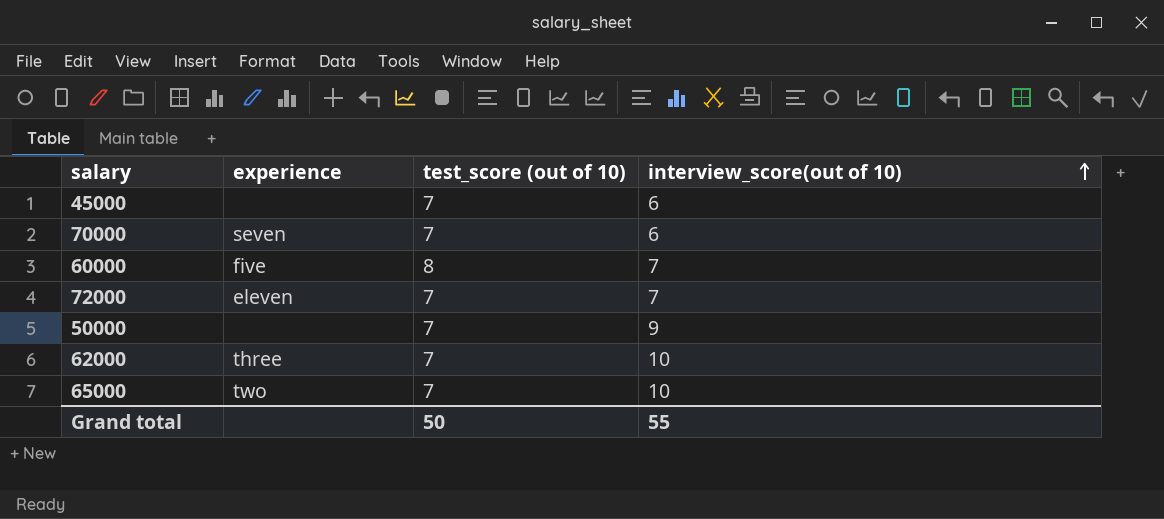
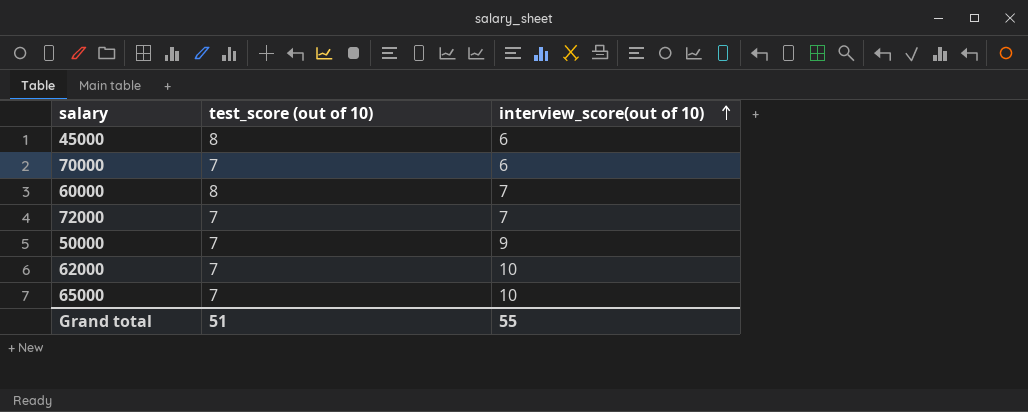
column experience | position: 2 -> none
45000 | test_score (out of 10): 7 -> 8
Grand total | test_score (out of 10): 50 -> 51

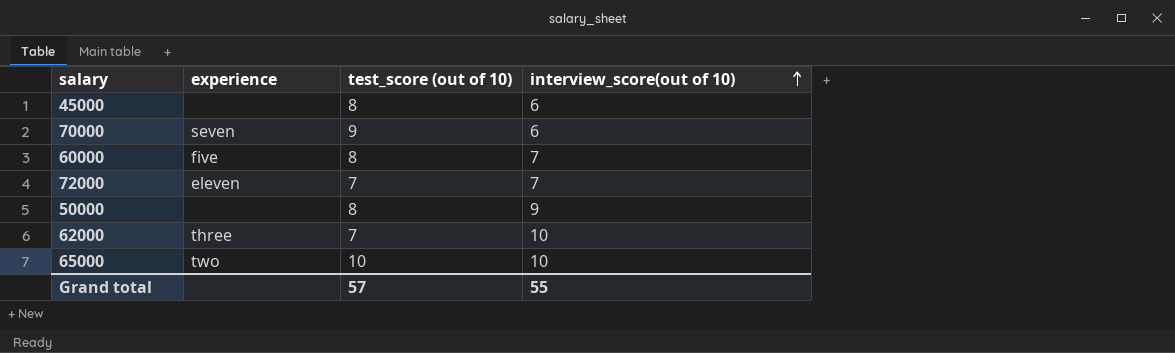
column experience | position: none -> 2
70000 | test_score (out of 10): 7 -> 9
50000 | test_score (out of 10): 7 -> 8
65000 | test_score (out of 10): 7 -> 10
Grand total | test_score (out of 10): 51 -> 57

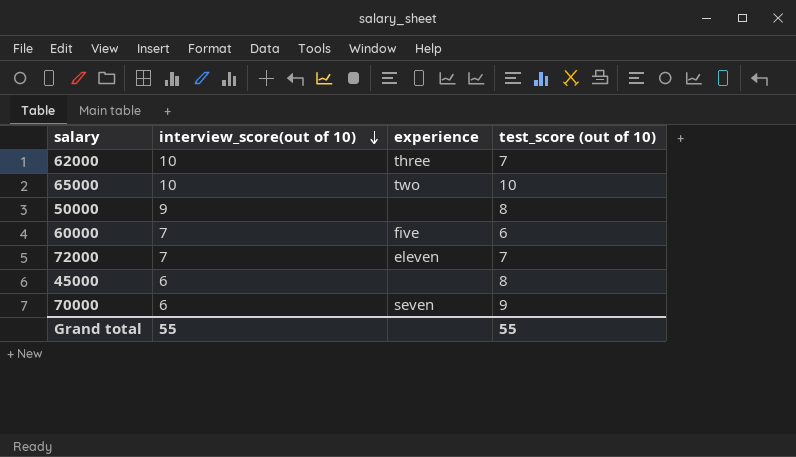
row order: interview_score(out of 10) ascending -> interview_score(out of 10) descending
column interview_score(out of 10) | position: 4 -> 2
60000 | test_score (out of 10): 8 -> 6
Grand total | test_score (out of 10): 57 -> 55

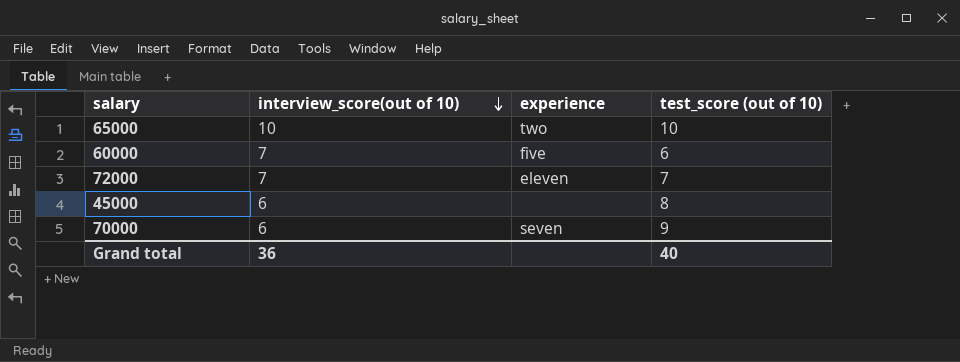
row 62000: 10 | three | 7 -> none
row 50000: 9 | none | 8 -> none
Grand total | interview_score(out of 10): 55 -> 36
Grand total | test_score (out of 10): 55 -> 40

